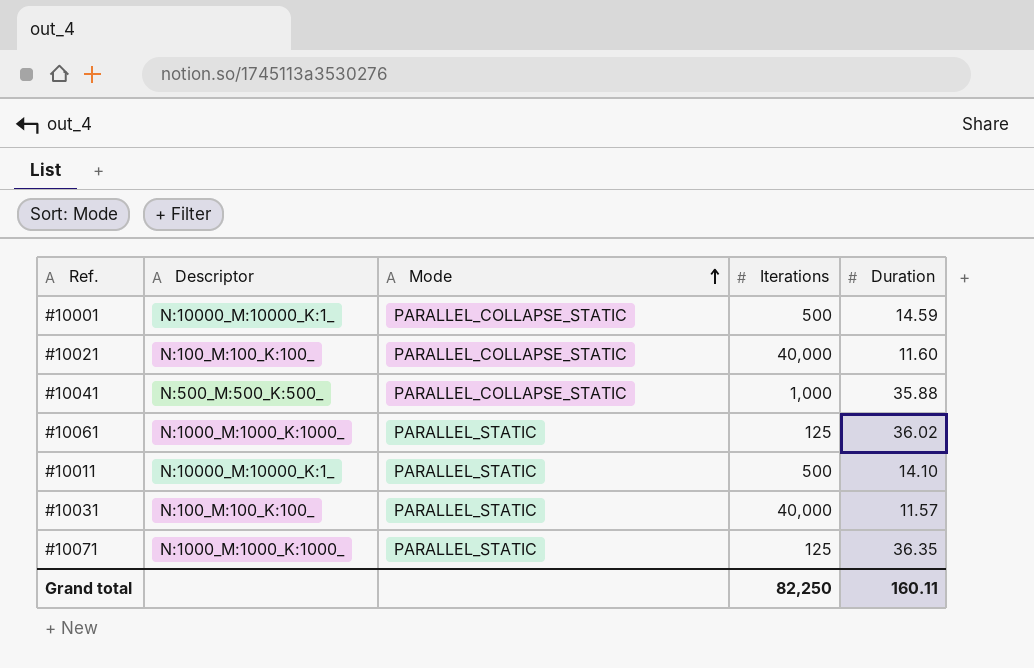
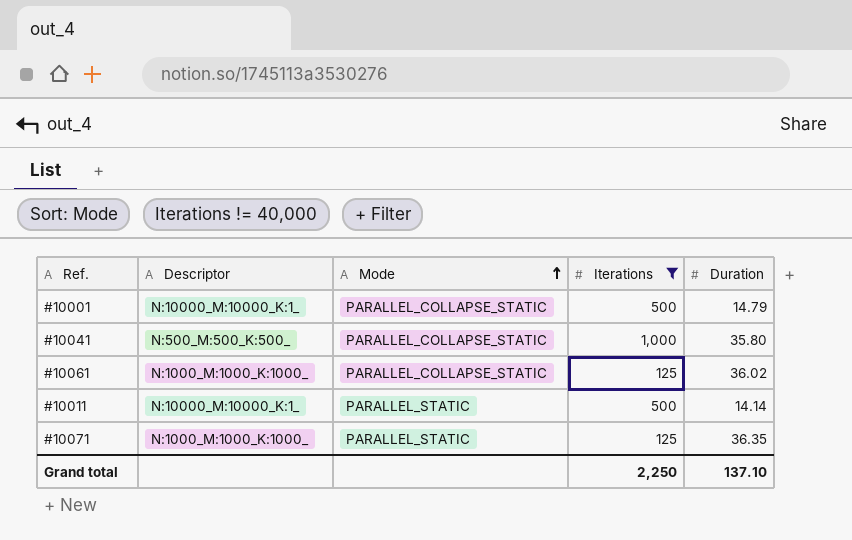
filter: none -> Iterations != 40,000
#10001 | Duration: 14.59 -> 14.79
#10041 | Duration: 35.88 -> 35.80
#10061 | Mode: PARALLEL_STATIC -> PARALLEL_COLLAPSE_STATIC
#10011 | Duration: 14.10 -> 14.14
Grand total | Iterations: 82,250 -> 2,250
Grand total | Duration: 160.11 -> 137.10

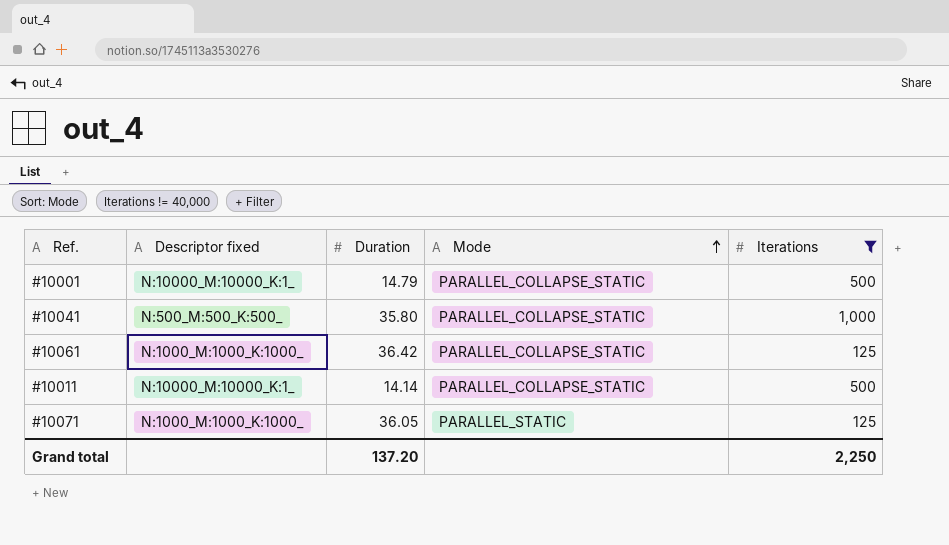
column name: Descriptor -> Descriptor fixed
column Duration | position: 5 -> 3
#10061 | Duration: 36.02 -> 36.42
#10011 | Mode: PARALLEL_STATIC -> PARALLEL_COLLAPSE_STATIC
#10071 | Duration: 36.35 -> 36.05
Grand total | Duration: 137.10 -> 137.20

